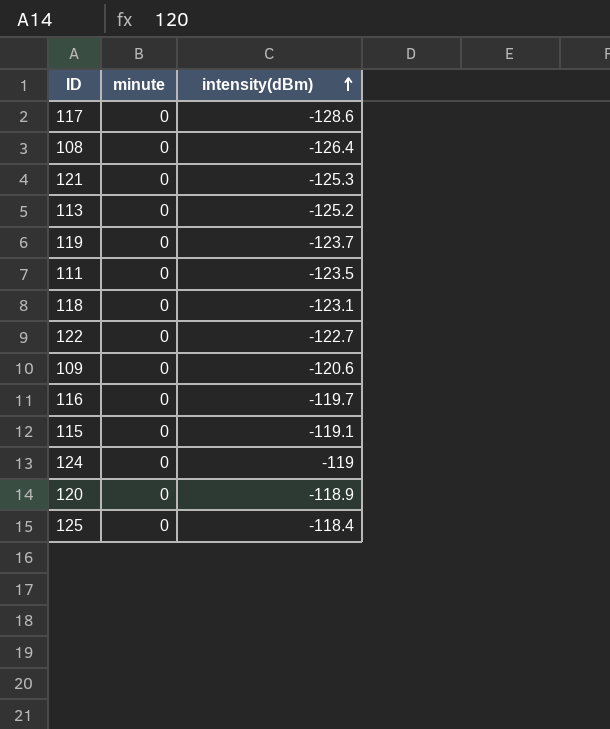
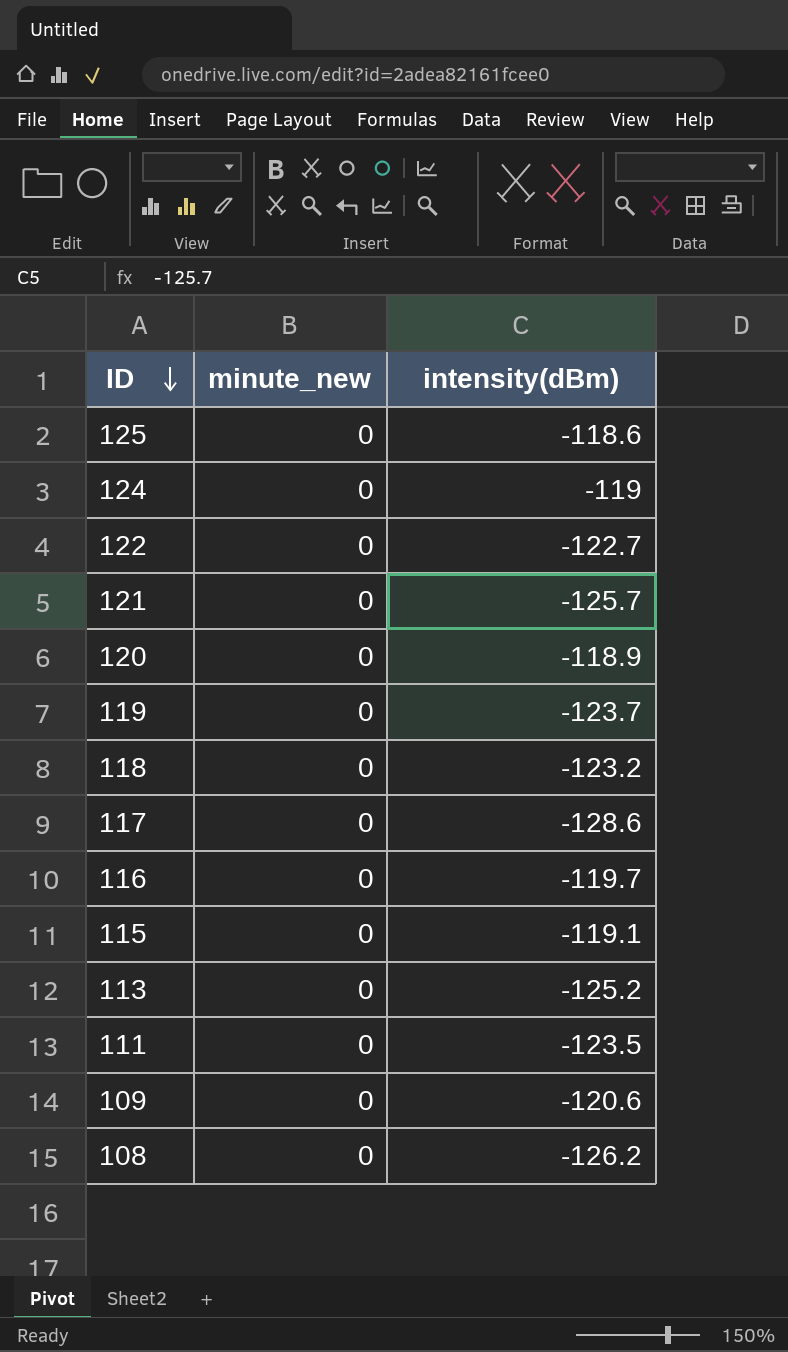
row order: intensity(dBm) ascending -> ID descending
column name: minute -> minute_new
125 | intensity(dBm): -118.4 -> -118.6
121 | intensity(dBm): -125.3 -> -125.7
118 | intensity(dBm): -123.1 -> -123.2
108 | intensity(dBm): -126.4 -> -126.2

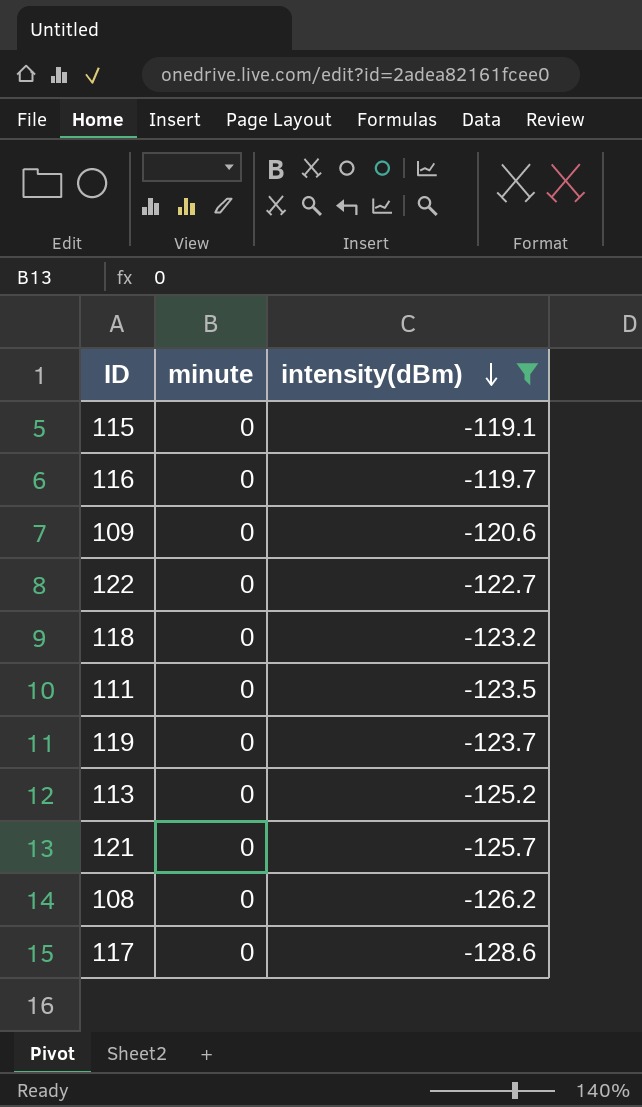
filter: none -> intensity(dBm) <= -119.1
row order: ID descending -> intensity(dBm) descending
column name: minute_new -> minute

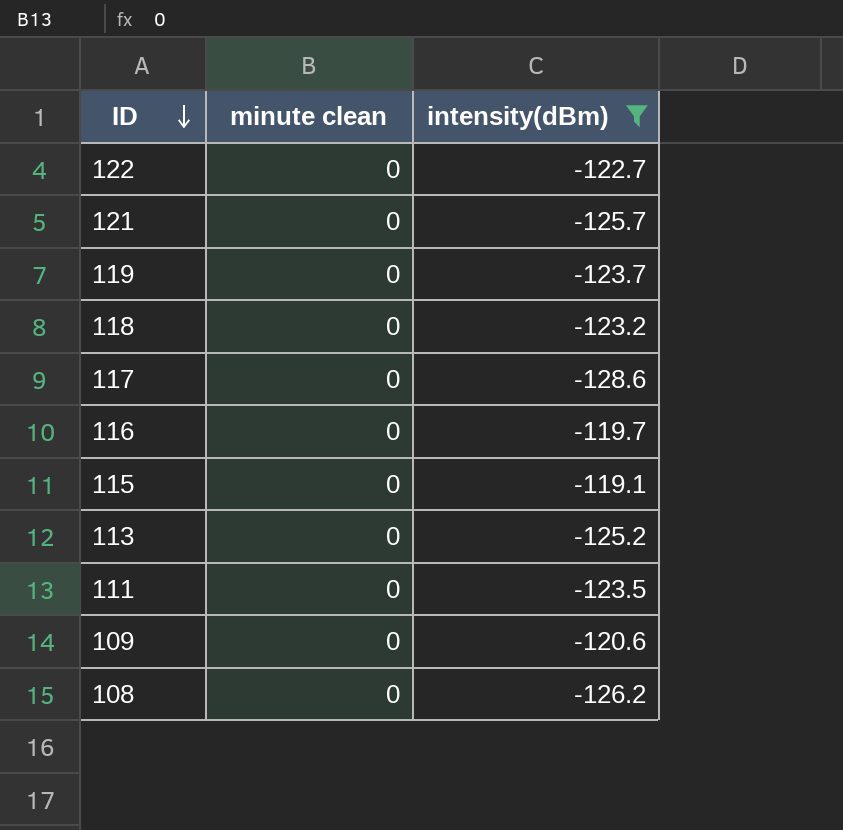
row order: intensity(dBm) descending -> ID descending
column name: minute -> minute clean

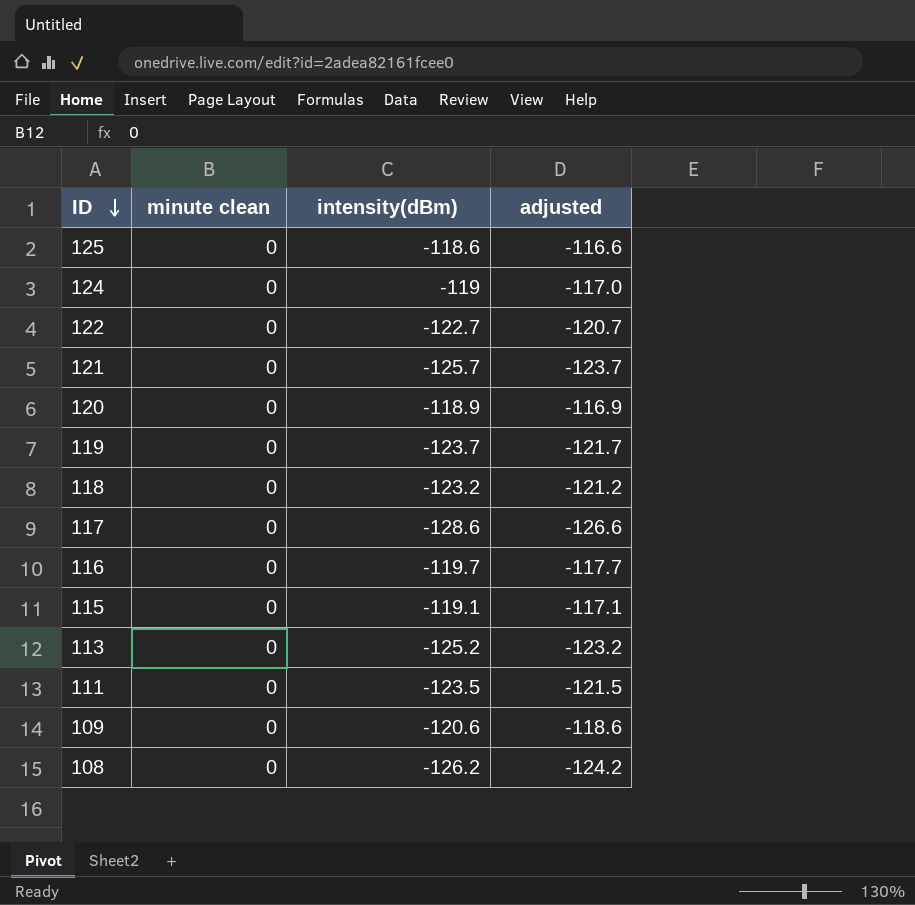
filter: intensity(dBm) <= -119.1 -> none
column adjusted | formula: none -> [intensity(dBm)] + 2

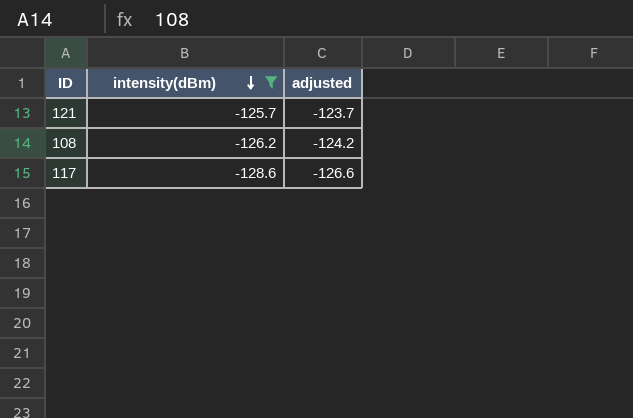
filter: none -> intensity(dBm) <= -125.7
row order: ID descending -> intensity(dBm) descending
column minute clean | position: 2 -> none

